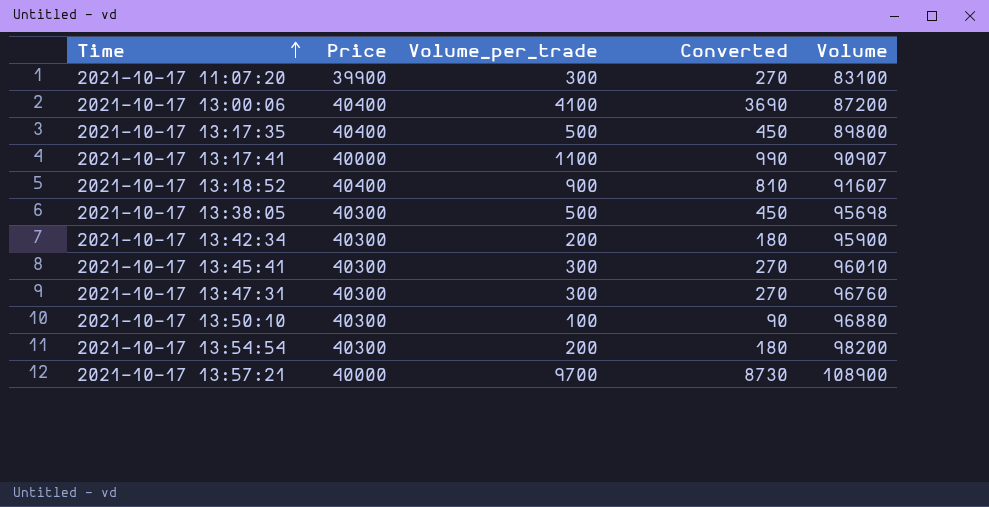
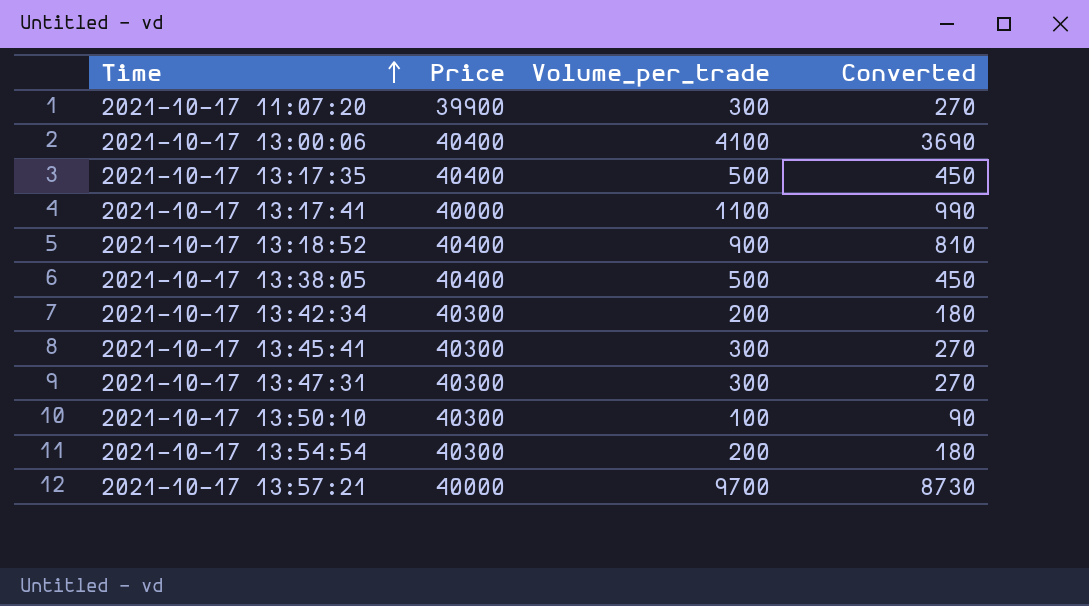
column Volume | position: 5 -> none
2021-10-17 13:38:05 | Price: 40300 -> 40400

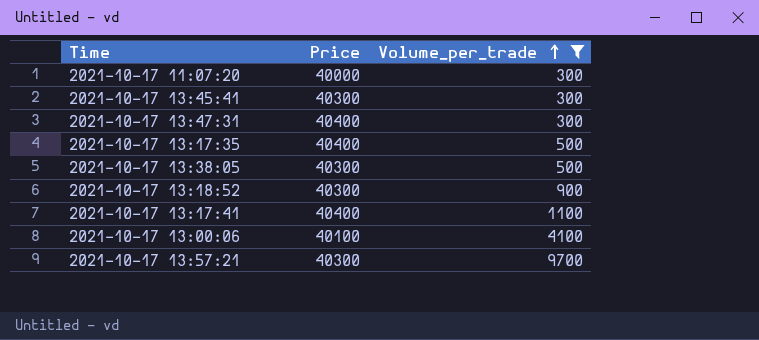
filter: none -> Volume_per_trade >= 300
row order: Time ascending -> Volume_per_trade ascending
column Converted | formula: [Volume_per_trade] * 0.9 -> none
2021-10-17 11:07:20 | Price: 39900 -> 40000
2021-10-17 13:47:31 | Price: 40300 -> 40400
2021-10-17 13:38:05 | Price: 40400 -> 40300
2021-10-17 13:18:52 | Price: 40400 -> 40300
2021-10-17 13:17:41 | Price: 40000 -> 40400
2021-10-17 13:00:06 | Price: 40400 -> 40100
2021-10-17 13:57:21 | Price: 40000 -> 40300

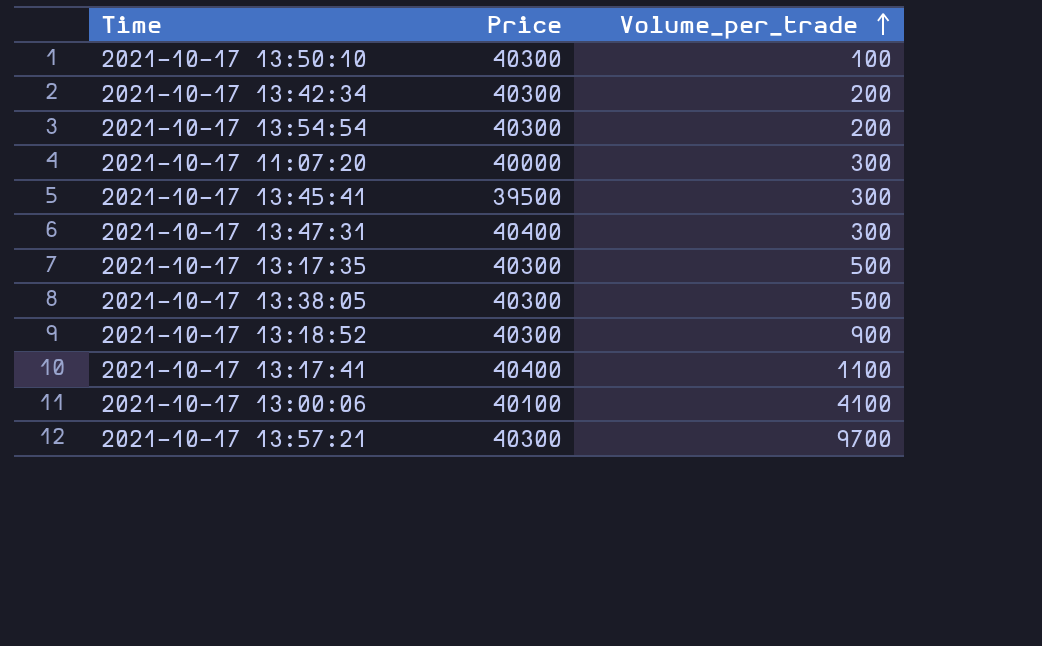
filter: Volume_per_trade >= 300 -> none
2021-10-17 13:45:41 | Price: 40300 -> 39500
2021-10-17 13:17:35 | Price: 40400 -> 40300

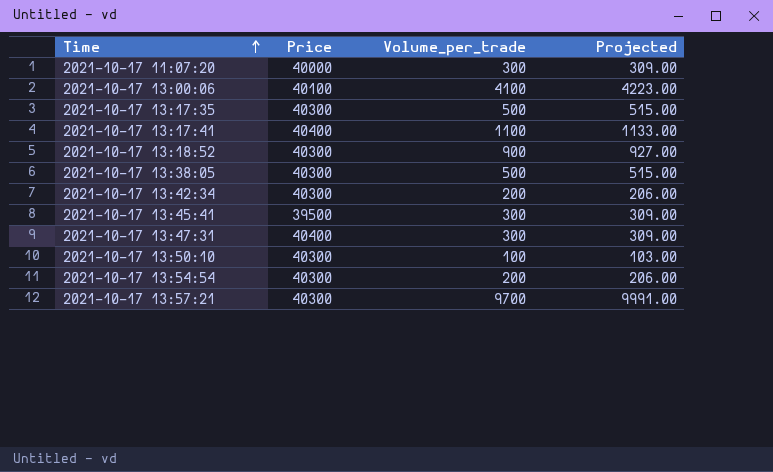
row order: Volume_per_trade ascending -> Time ascending
column Projected | formula: none -> [Volume_per_trade] * 1.03

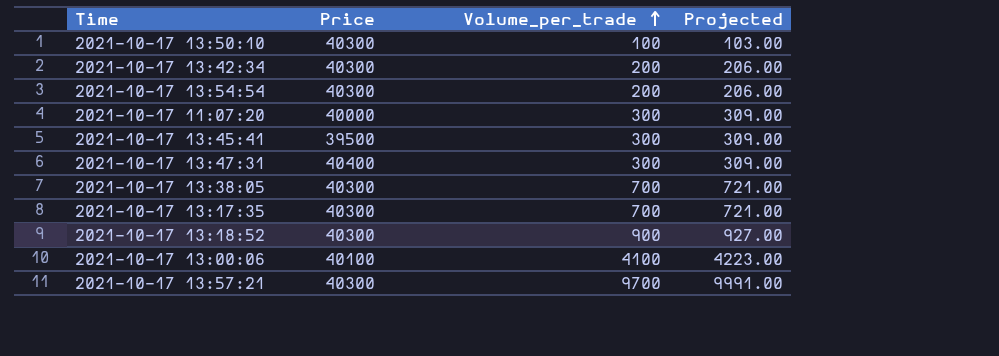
row order: Time ascending -> Volume_per_trade ascending
row 2021-10-17 13:17:41: 40400 | 1100 | 1133.00 -> none
2021-10-17 13:38:05 | Volume_per_trade: 500 -> 700
2021-10-17 13:38:05 | Projected: 515.00 -> 721.00
2021-10-17 13:17:35 | Volume_per_trade: 500 -> 700
2021-10-17 13:17:35 | Projected: 515.00 -> 721.00

